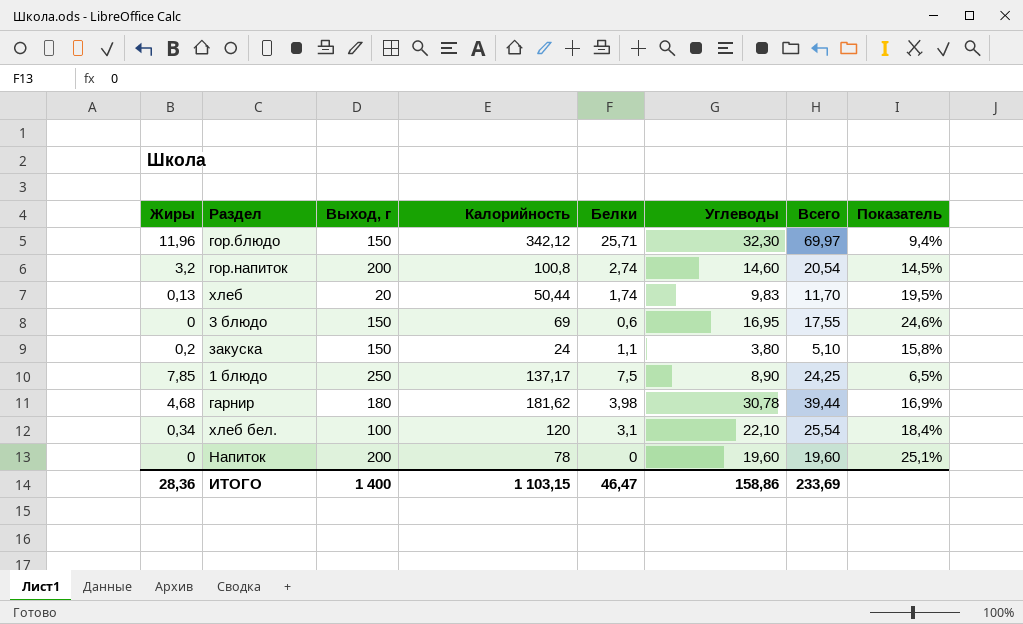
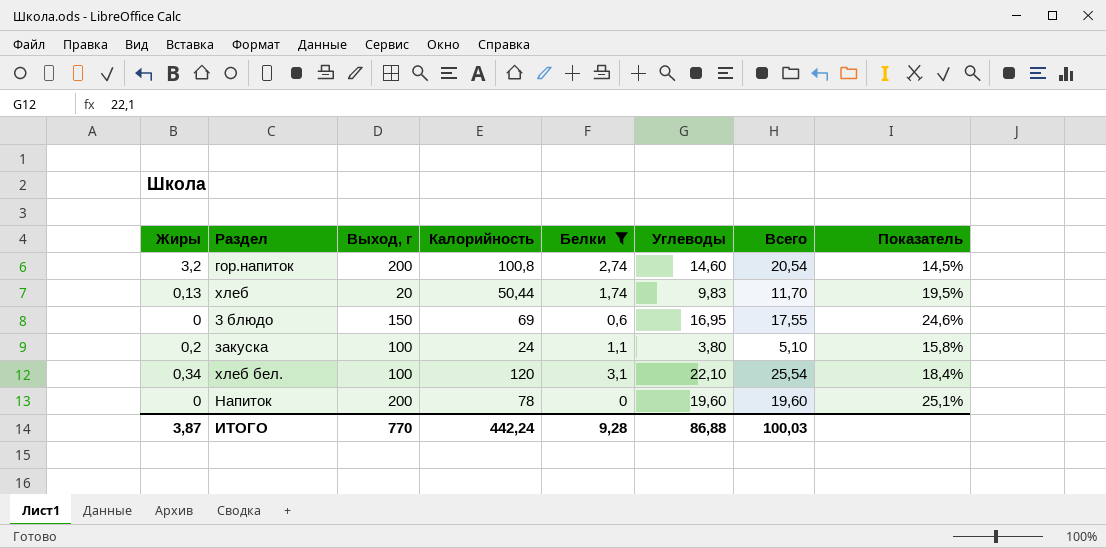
filter: none -> Белки <= 3,1
закуска | Выход, г: 150 -> 100
ИТОГО | Жиры: 28,36 -> 3,87
ИТОГО | Выход, г: 1 400 -> 770
ИТОГО | Калорийность: 1 103,15 -> 442,24
ИТОГО | Белки: 46,47 -> 9,28
ИТОГО | Углеводы: 158,86 -> 86,88
ИТОГО | Всего: 233,69 -> 100,03

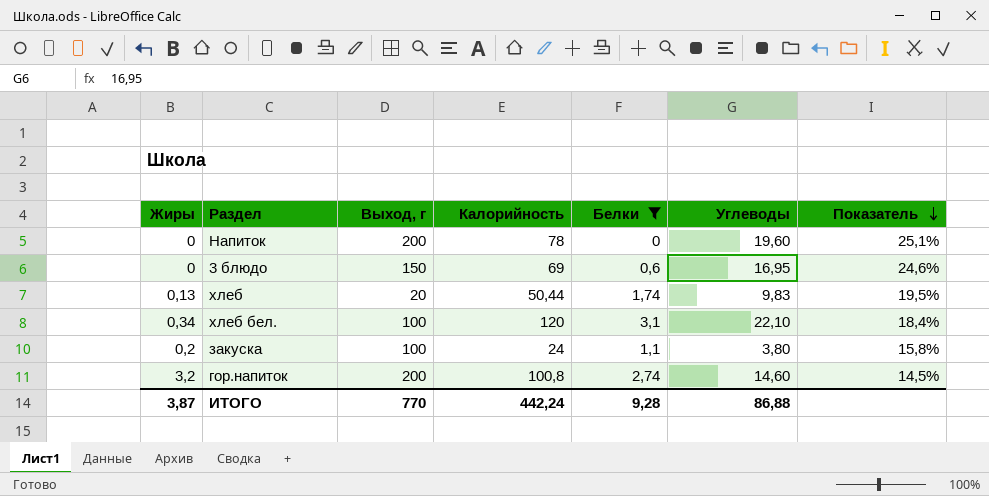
row order: none -> Показатель descending
column Всего | formula: [Жиры] + [Белки] + [Углеводы] -> none

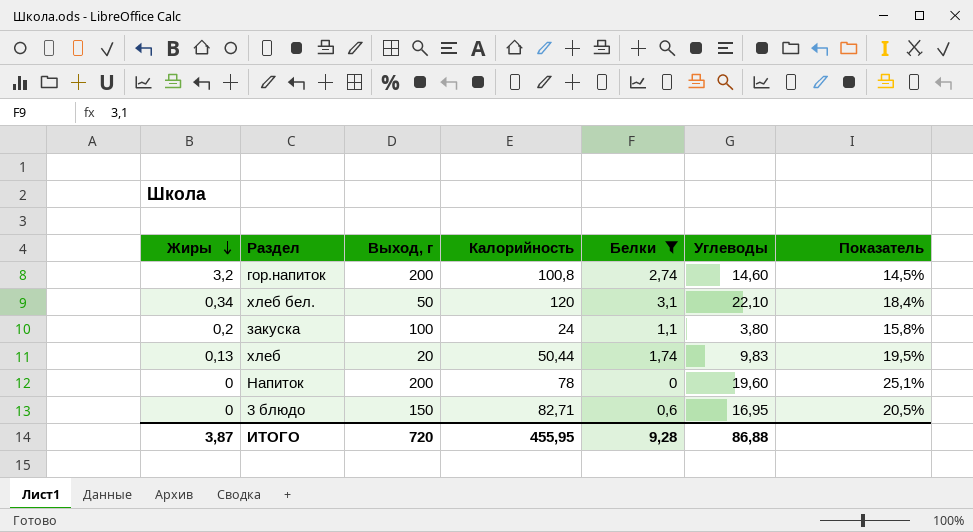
row order: Показатель descending -> Жиры descending
хлеб бел. | Выход, г: 100 -> 50
3 блюдо | Калорийность: 69 -> 82,71
3 блюдо | Показатель: 24,6% -> 20,5%
ИТОГО | Выход, г: 770 -> 720
ИТОГО | Калорийность: 442,24 -> 455,95

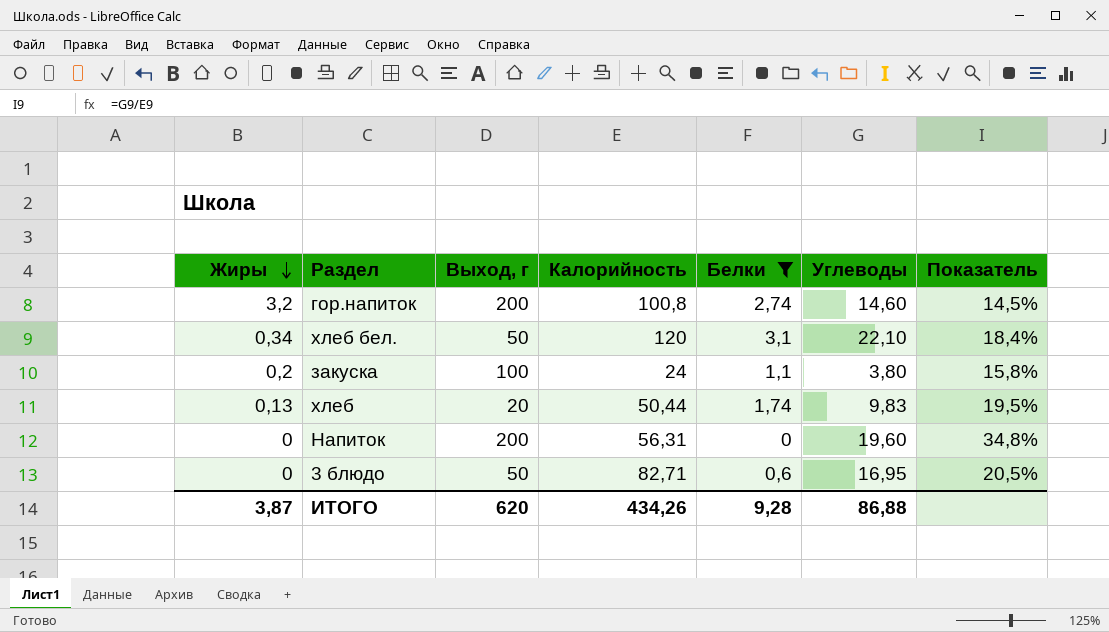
Напиток | Калорийность: 78 -> 56,31
Напиток | Показатель: 25,1% -> 34,8%
3 блюдо | Выход, г: 150 -> 50
ИТОГО | Выход, г: 720 -> 620
ИТОГО | Калорийность: 455,95 -> 434,26

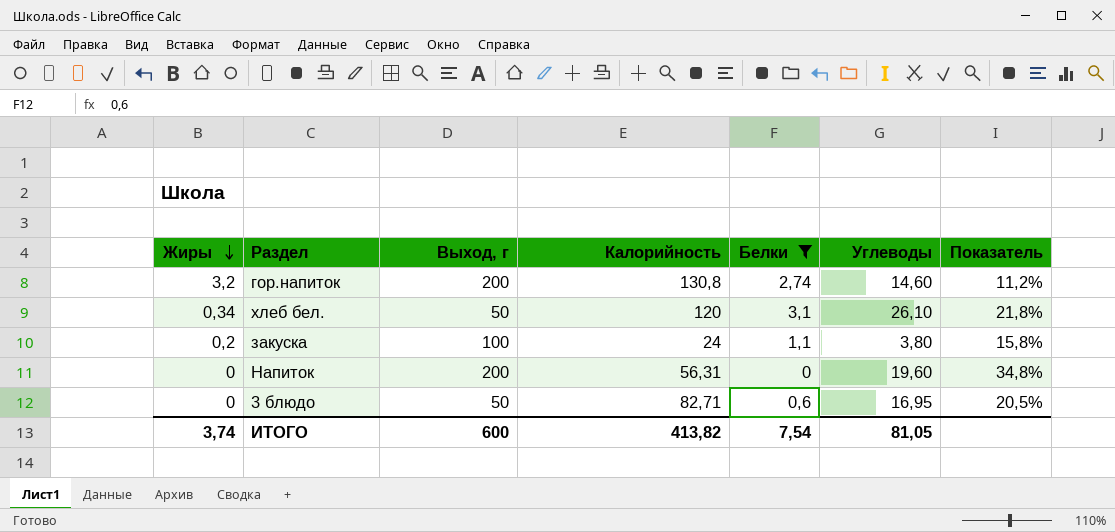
row хлеб: 0,13 | 20 | 50,44 | 1,74 | 9,83 | 19,5% -> none
гор.напиток | Калорийность: 100,8 -> 130,8
гор.напиток | Показатель: 14,5% -> 11,2%
хлеб бел. | Углеводы: 22,10 -> 26,10
хлеб бел. | Показатель: 18,4% -> 21,8%
ИТОГО | Жиры: 3,87 -> 3,74
ИТОГО | Выход, г: 620 -> 600
ИТОГО | Калорийность: 434,26 -> 413,82
ИТОГО | Белки: 9,28 -> 7,54
ИТОГО | Углеводы: 86,88 -> 81,05

